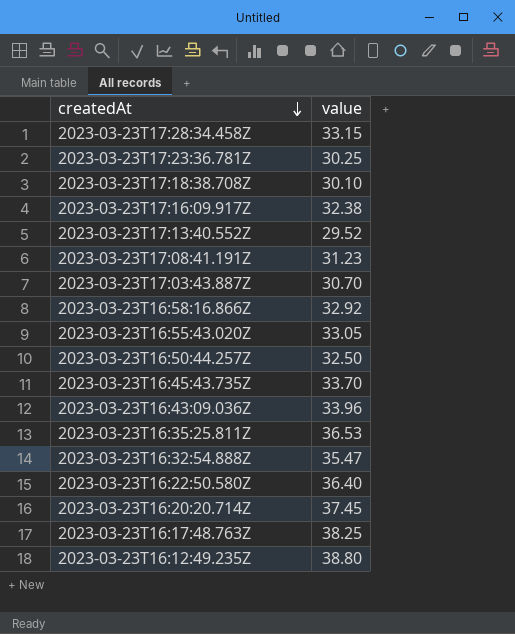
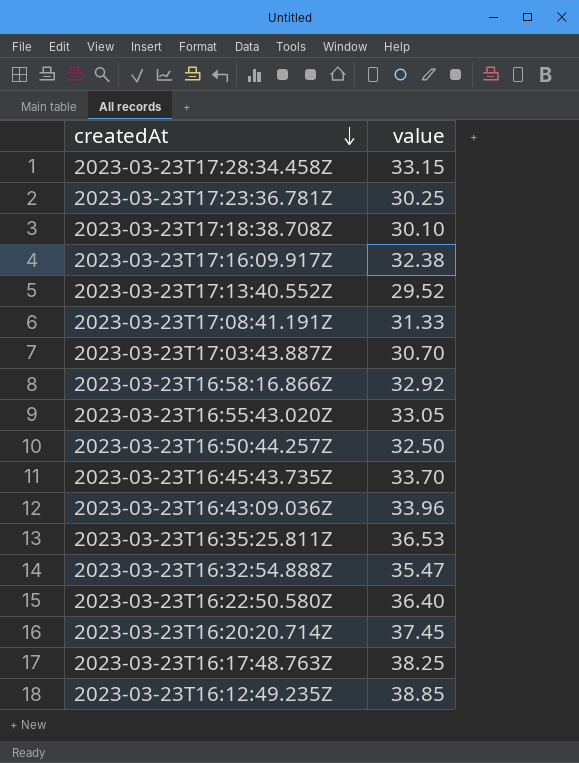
2023-03-23T17:08:41.191Z | value: 31.23 -> 31.33
2023-03-23T16:12:49.235Z | value: 38.80 -> 38.85

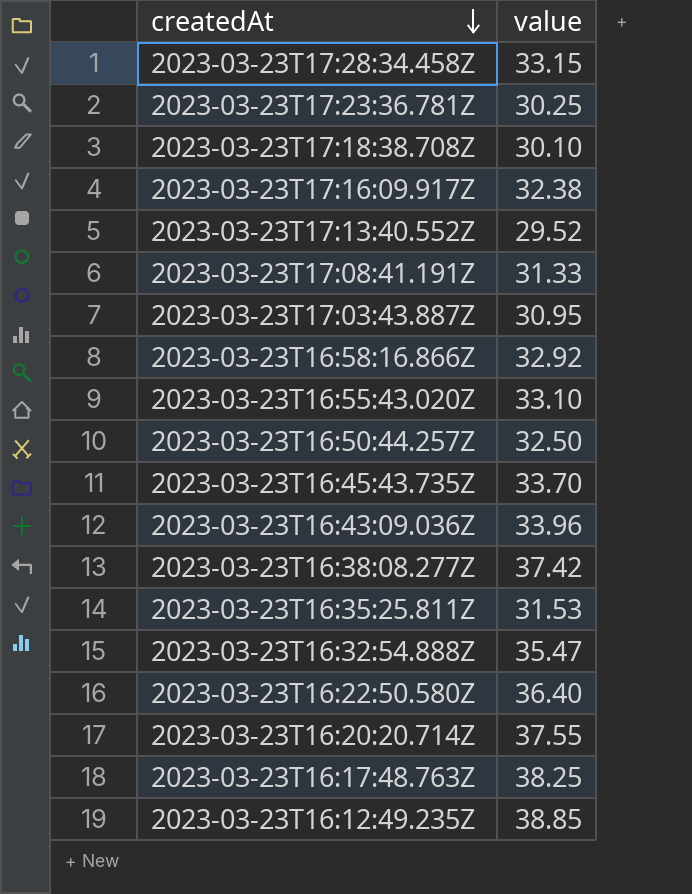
2023-03-23T17:03:43.887Z | value: 30.70 -> 30.95
2023-03-23T16:55:43.020Z | value: 33.05 -> 33.10
row 2023-03-23T16:38:08.277Z: none -> 37.42
2023-03-23T16:35:25.811Z | value: 36.53 -> 31.53
2023-03-23T16:20:20.714Z | value: 37.45 -> 37.55

